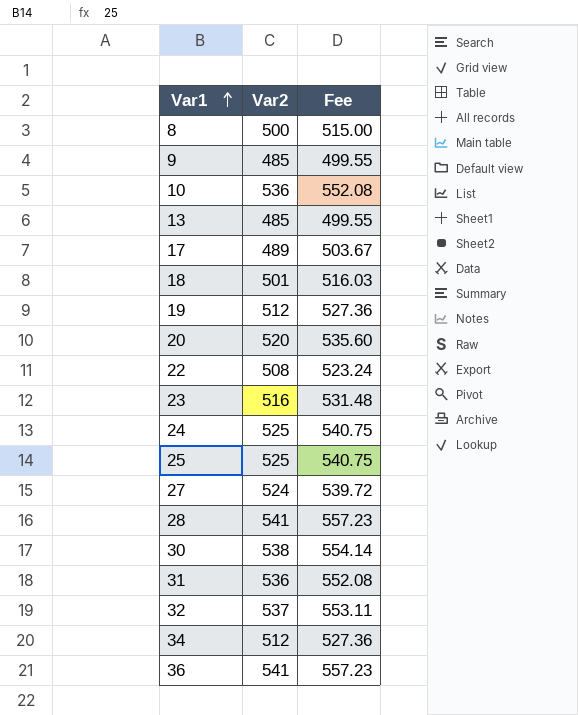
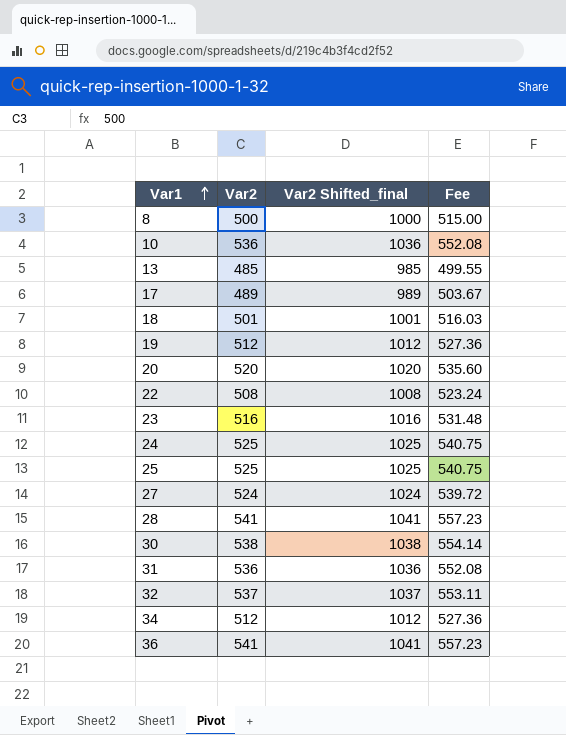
column Var2 Shifted_final | formula: none -> [Var2] + 500
row 9: 485 | 499.55 -> none

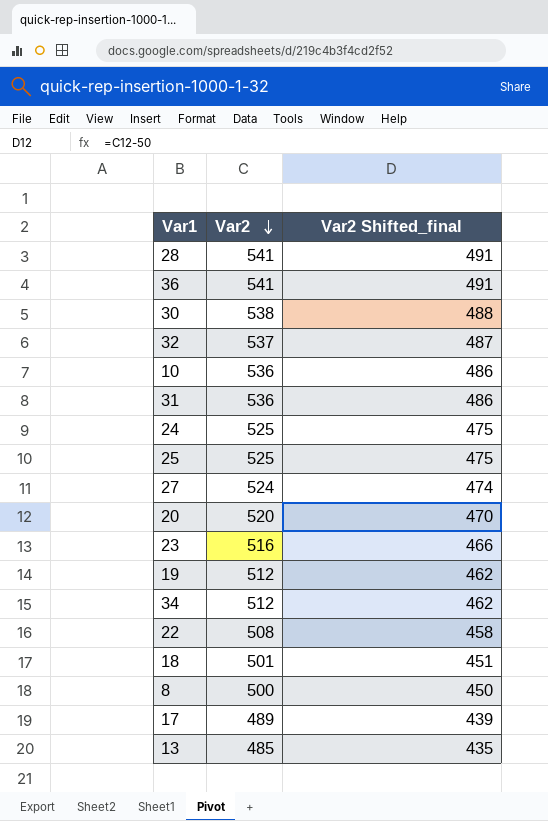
row order: Var1 ascending -> Var2 descending
column Fee | formula: [Var2] * 1.03 -> none
column Var2 Shifted_final | formula: [Var2] + 500 -> [Var2] - 50

